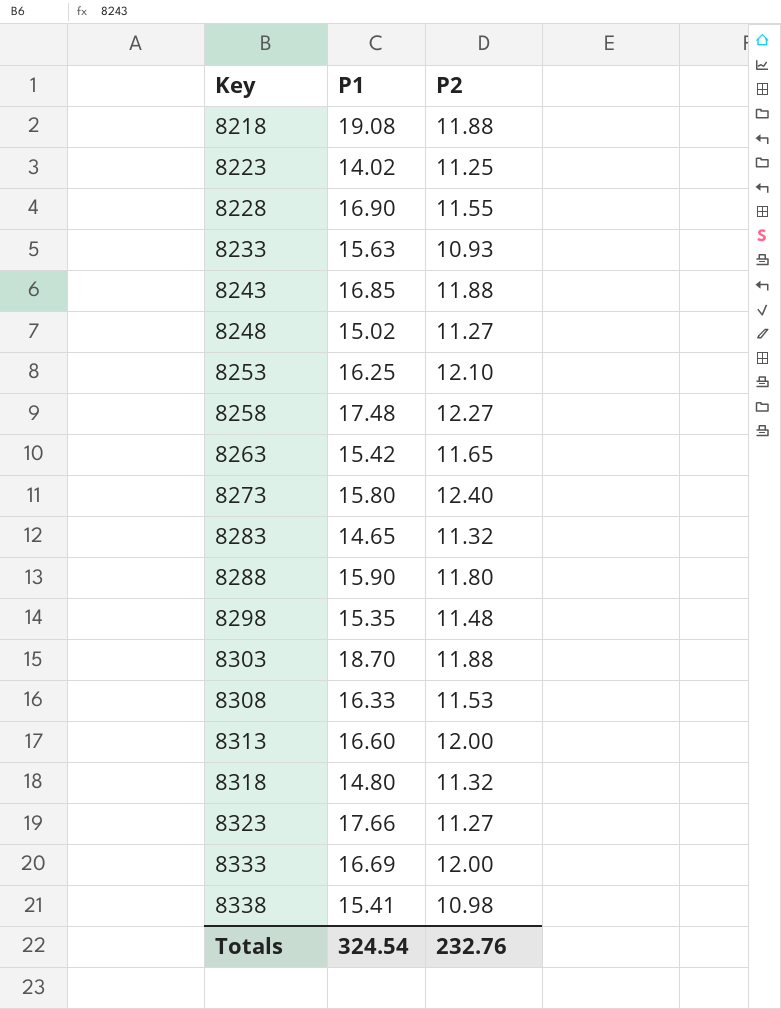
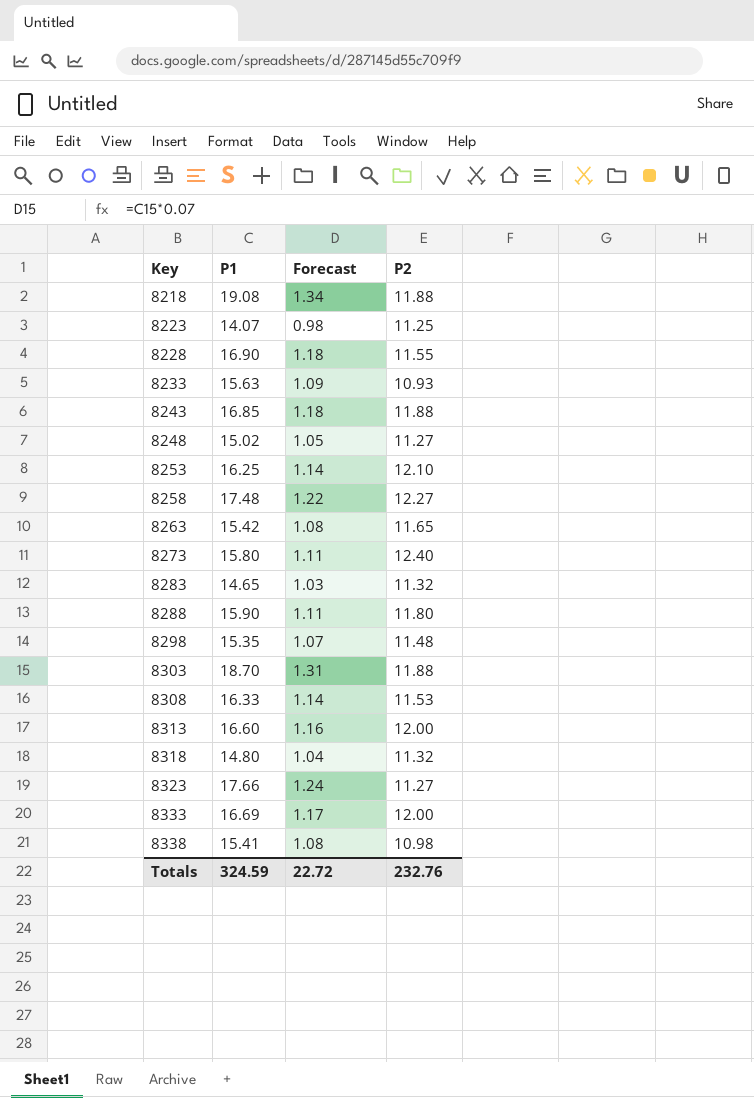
column Forecast | formula: none -> [P1] * 0.07
8223 | P1: 14.02 -> 14.07
Totals | P1: 324.54 -> 324.59

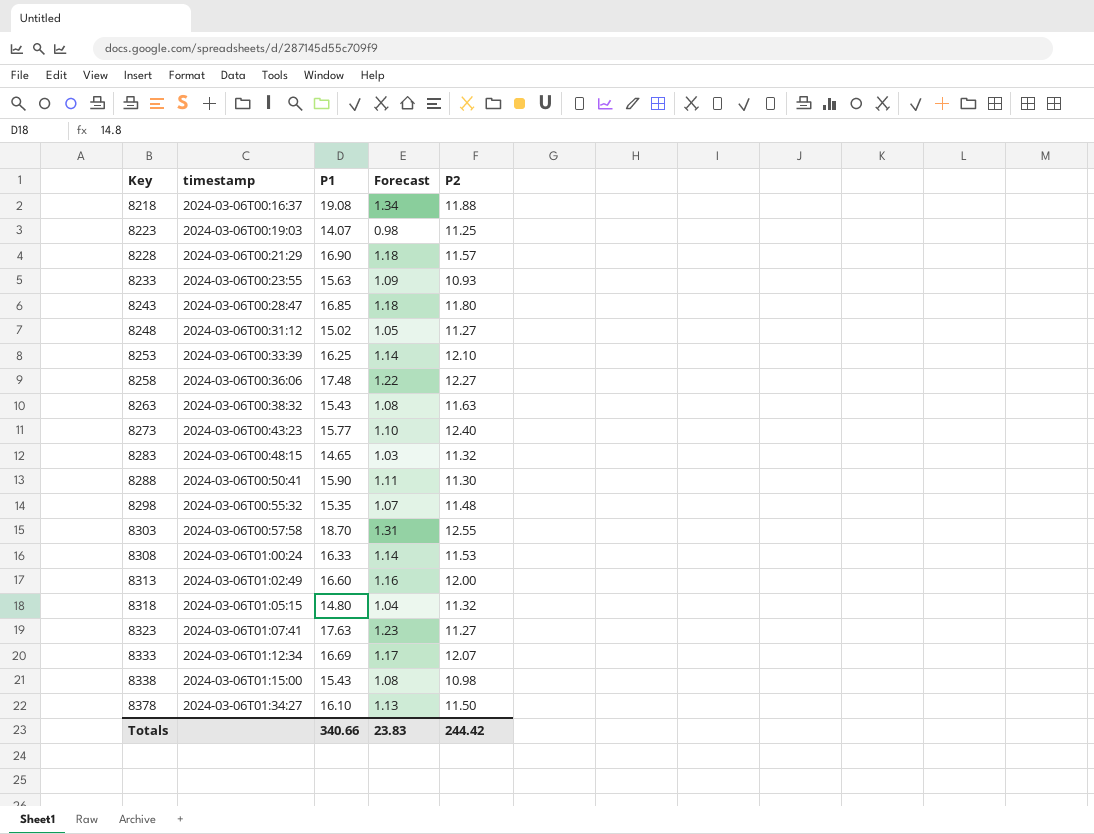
column timestamp | position: none -> 2
8228 | P2: 11.55 -> 11.57
8243 | P2: 11.88 -> 11.80
8263 | P1: 15.42 -> 15.43
8263 | P2: 11.65 -> 11.63
8273 | P1: 15.80 -> 15.77
8273 | Forecast: 1.11 -> 1.10
8288 | P2: 11.80 -> 11.30
8303 | P2: 11.88 -> 12.55
8323 | P1: 17.66 -> 17.63
8323 | Forecast: 1.24 -> 1.23
8333 | P2: 12.00 -> 12.07
8338 | P1: 15.41 -> 15.43
row 8378: none -> 2024-03-06T01:34:27 | 16.10 | 1.13 | 11.50
Totals | P1: 324.59 -> 340.66
Totals | Forecast: 22.72 -> 23.83
Totals | P2: 232.76 -> 244.42

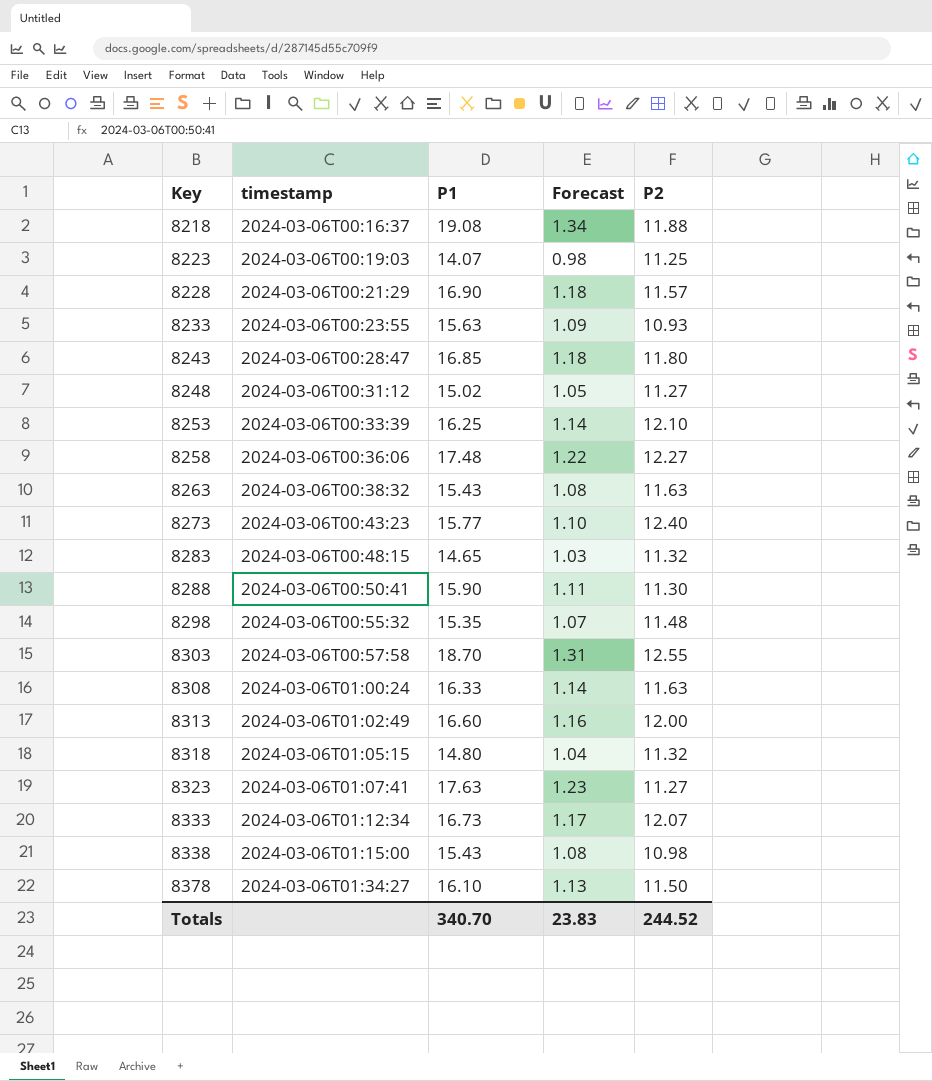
8308 | P2: 11.53 -> 11.63
8333 | P1: 16.69 -> 16.73
Totals | P1: 340.66 -> 340.70
Totals | P2: 244.42 -> 244.52

